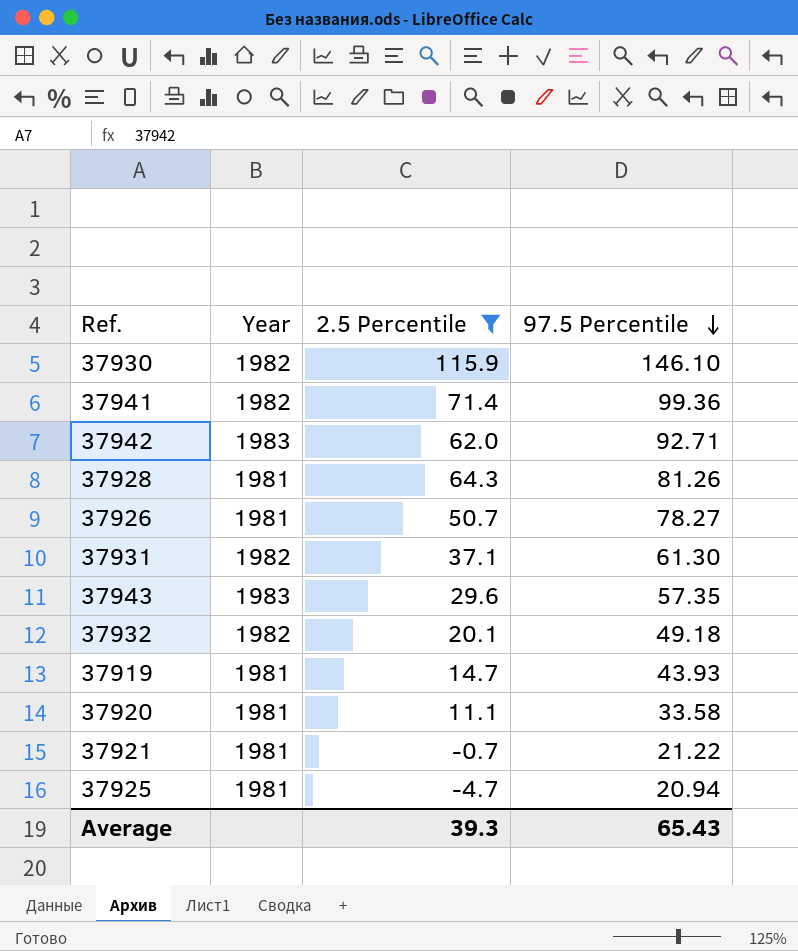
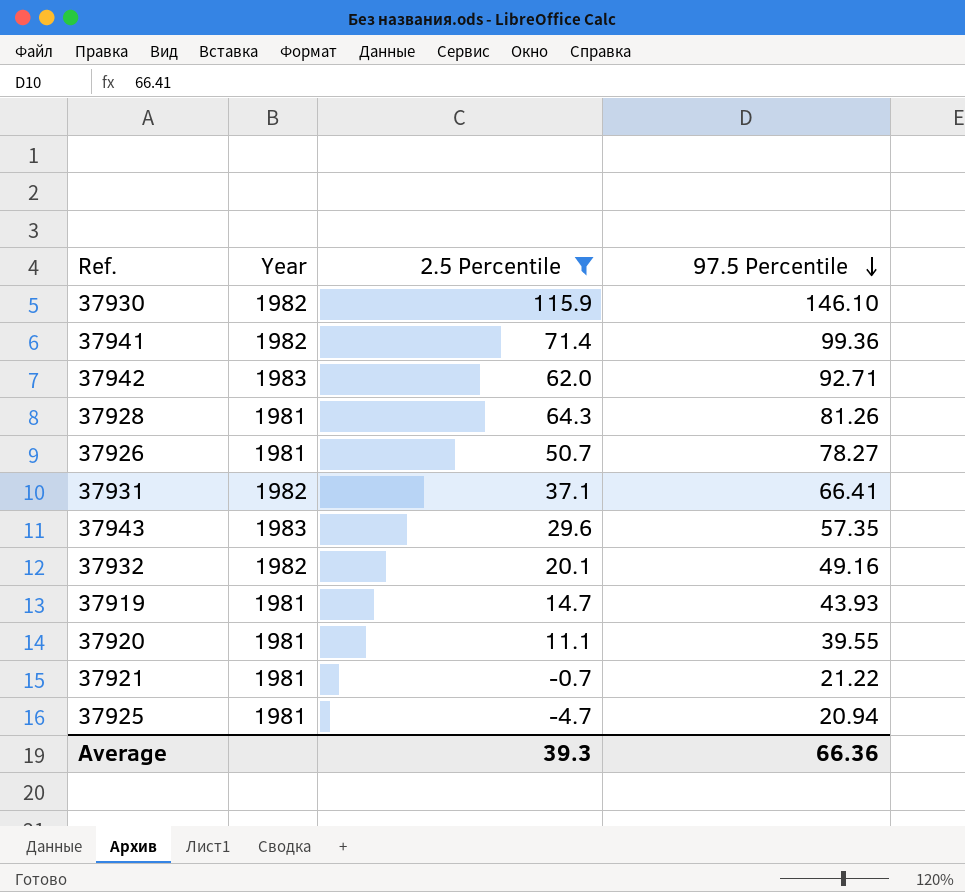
37931 | 97.5 Percentile: 61.30 -> 66.41
37932 | 97.5 Percentile: 49.18 -> 49.16
37920 | 97.5 Percentile: 33.58 -> 39.55
Average | 97.5 Percentile: 65.43 -> 66.36

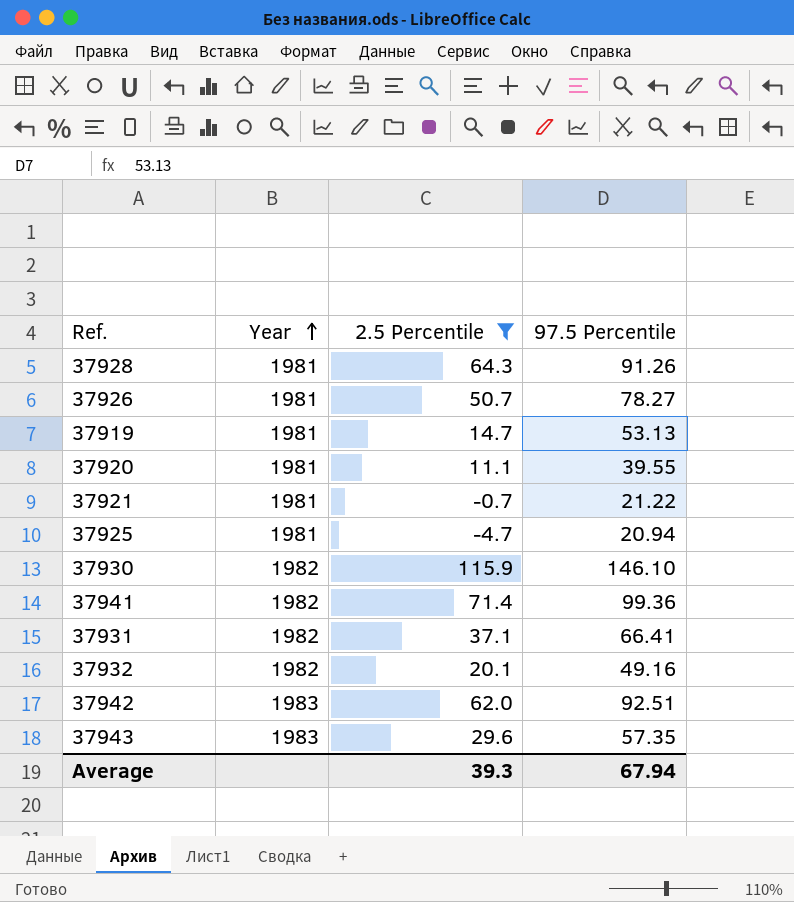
row order: 97.5 Percentile descending -> Year ascending
37928 | 97.5 Percentile: 81.26 -> 91.26
37919 | 97.5 Percentile: 43.93 -> 53.13
37942 | 97.5 Percentile: 92.71 -> 92.51
Average | 97.5 Percentile: 66.36 -> 67.94

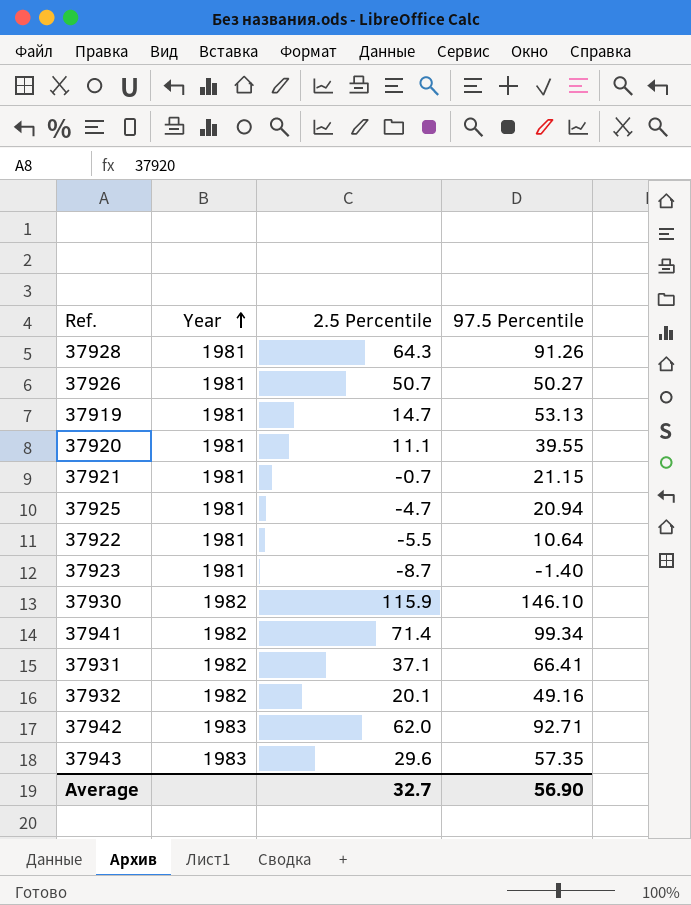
filter: 2.5 Percentile >= -4.7 -> none
37926 | 97.5 Percentile: 78.27 -> 50.27
37921 | 97.5 Percentile: 21.22 -> 21.15
37941 | 97.5 Percentile: 99.36 -> 99.34
37942 | 97.5 Percentile: 92.51 -> 92.71
Average | 2.5 Percentile: 39.3 -> 32.7
Average | 97.5 Percentile: 67.94 -> 56.90

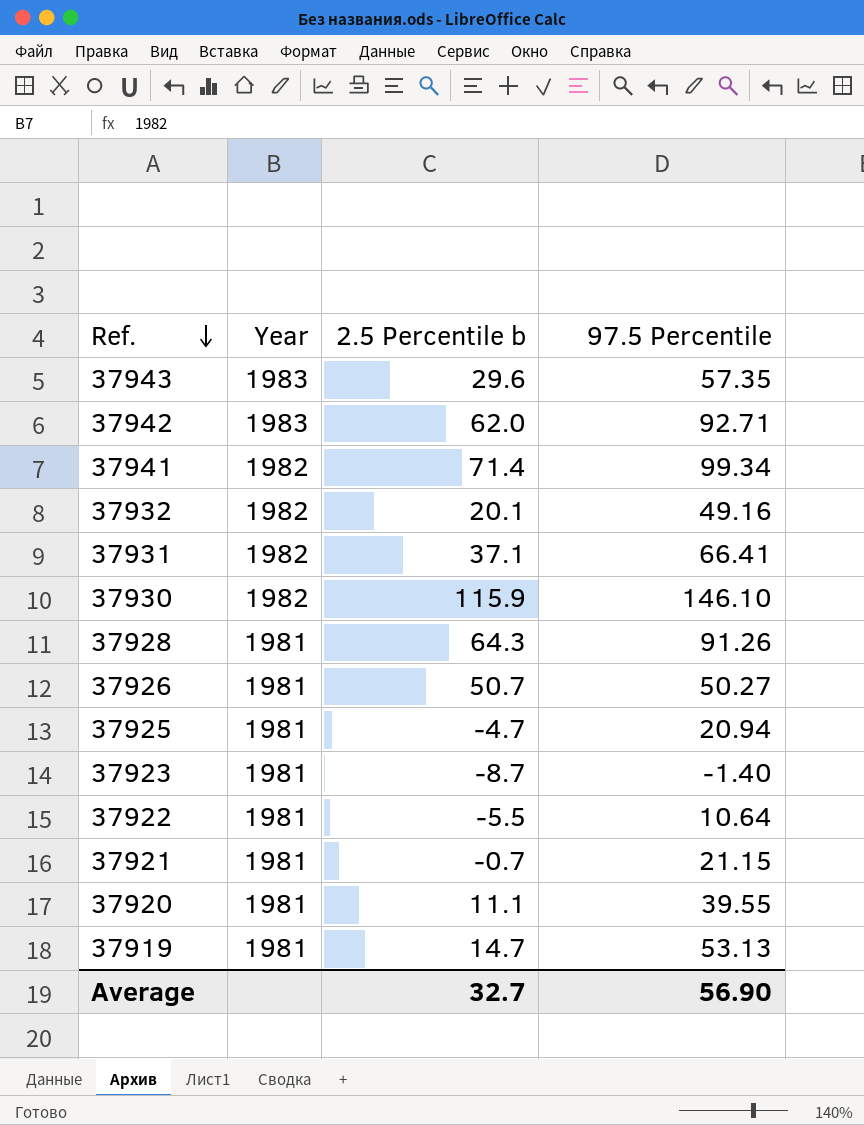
row order: Year ascending -> Ref. descending
column name: 2.5 Percentile -> 2.5 Percentile b

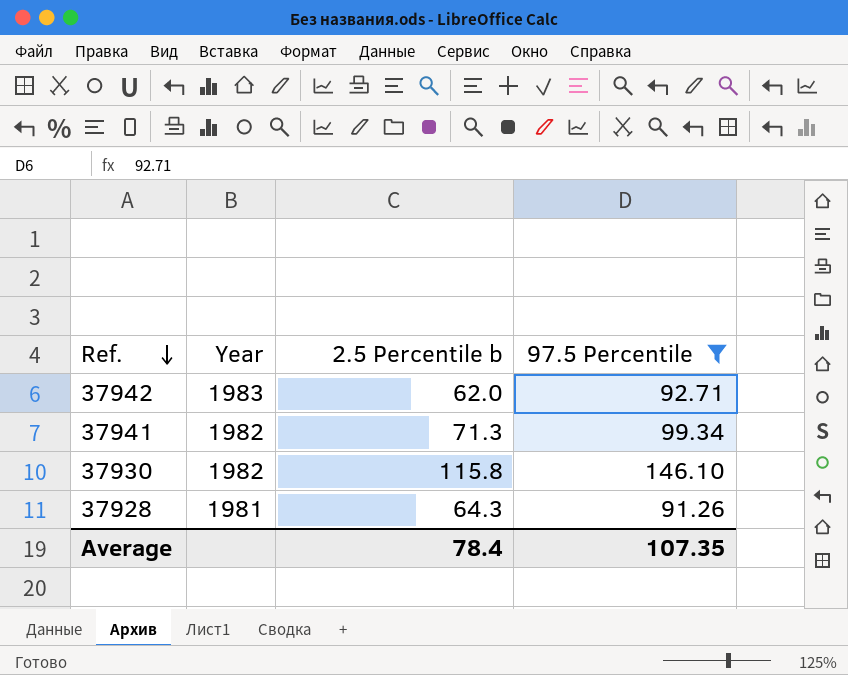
filter: none -> 97.5 Percentile >= 91.26
37941 | 2.5 Percentile b: 71.4 -> 71.3
37930 | 2.5 Percentile b: 115.9 -> 115.8
Average | 2.5 Percentile b: 32.7 -> 78.4
Average | 97.5 Percentile: 56.90 -> 107.35

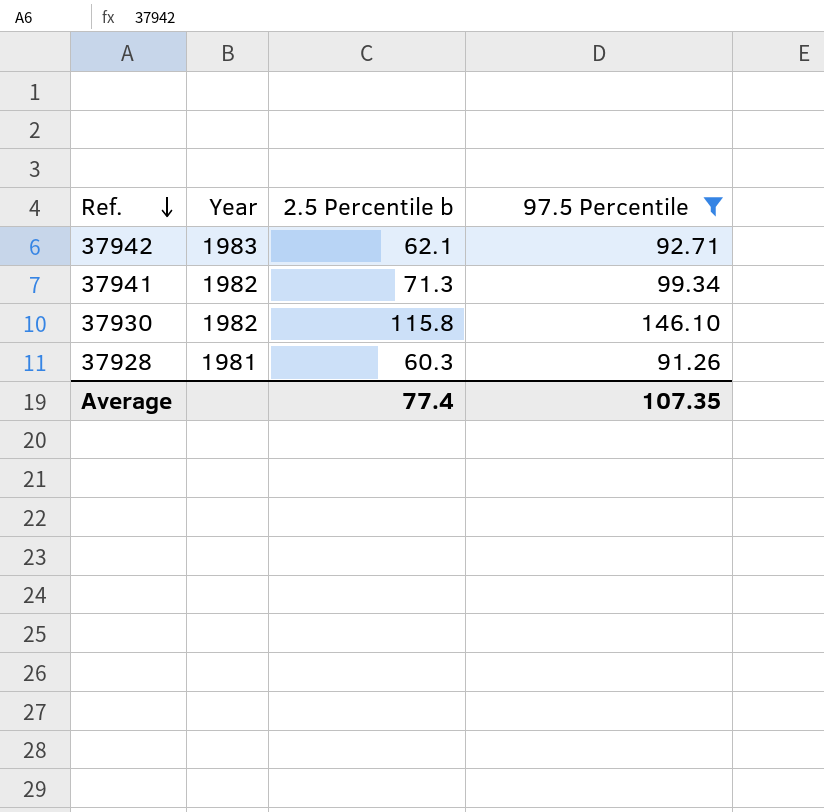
37942 | 2.5 Percentile b: 62.0 -> 62.1
37928 | 2.5 Percentile b: 64.3 -> 60.3
Average | 2.5 Percentile b: 78.4 -> 77.4

